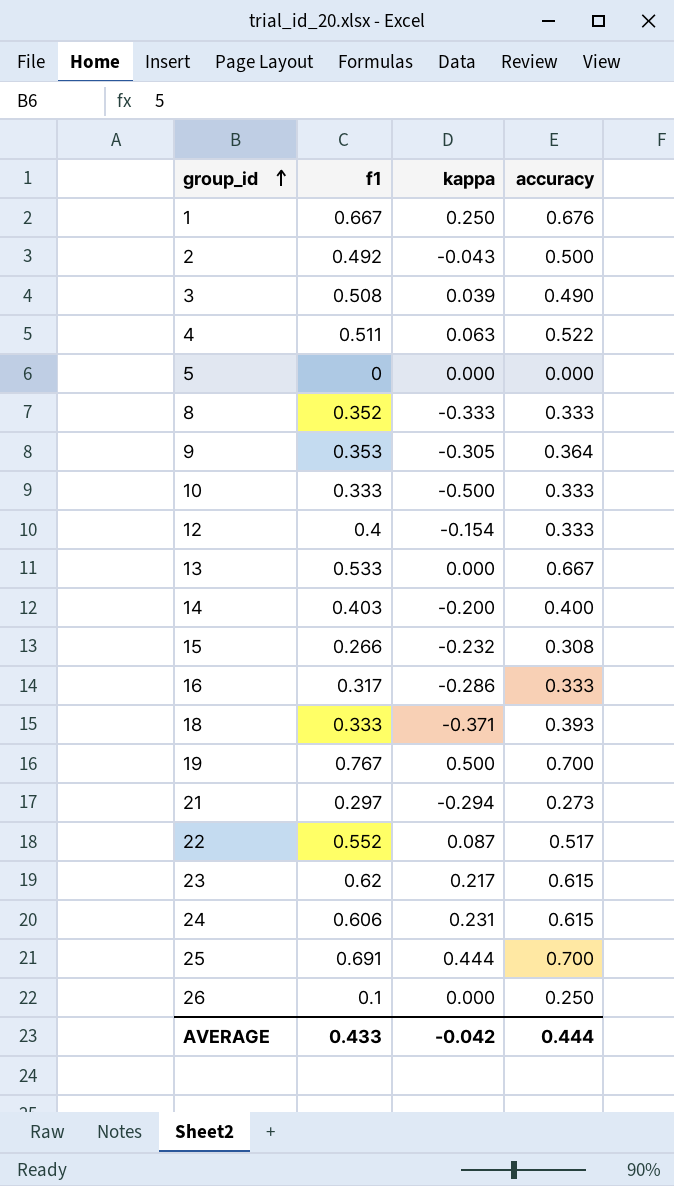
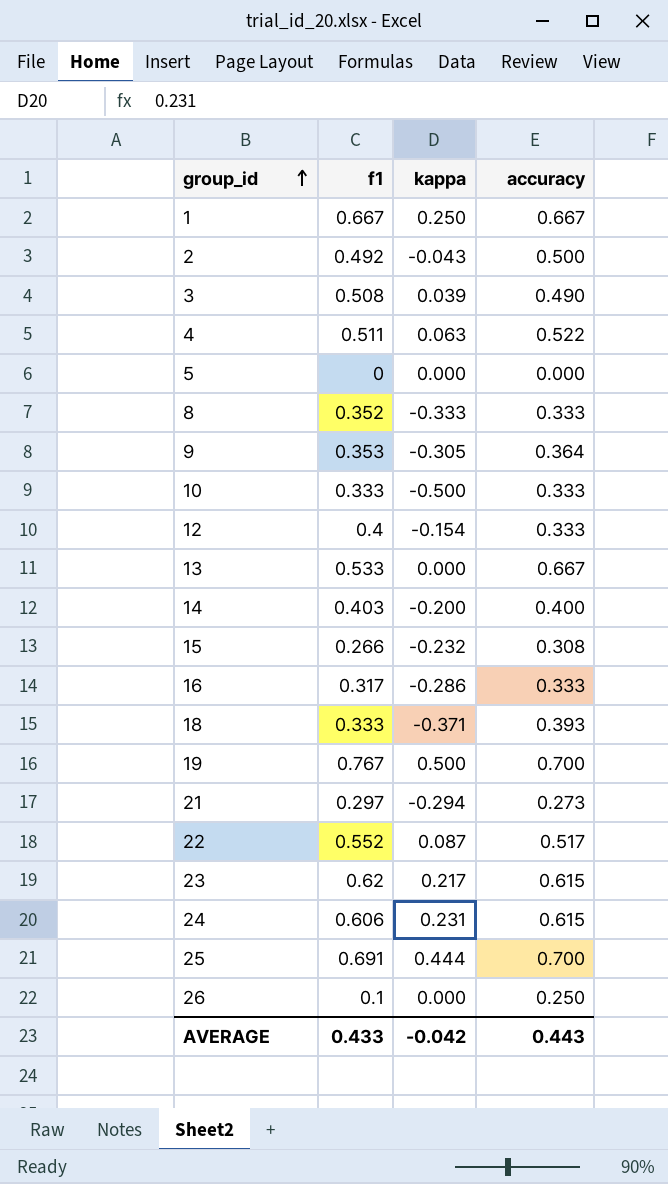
1 | accuracy: 0.676 -> 0.667
AVERAGE | accuracy: 0.444 -> 0.443

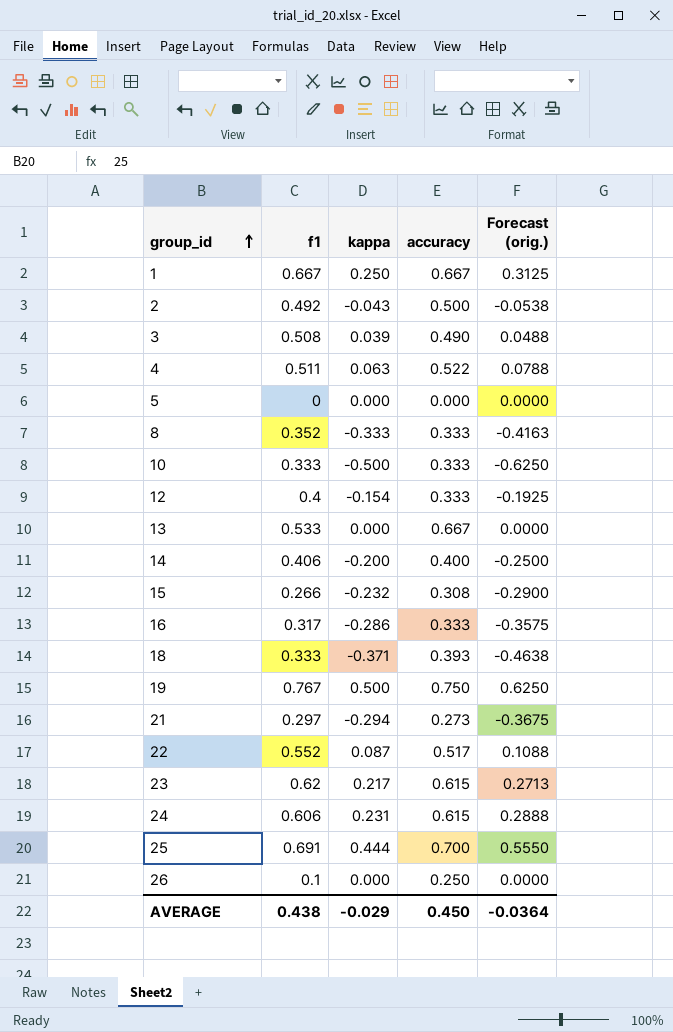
column Forecast (orig.) | formula: none -> [kappa] * 1.25
row 9: 0.353 | -0.305 | 0.364 -> none
14 | f1: 0.403 -> 0.406
19 | accuracy: 0.700 -> 0.750
AVERAGE | f1: 0.433 -> 0.438
AVERAGE | kappa: -0.042 -> -0.029
AVERAGE | accuracy: 0.443 -> 0.450

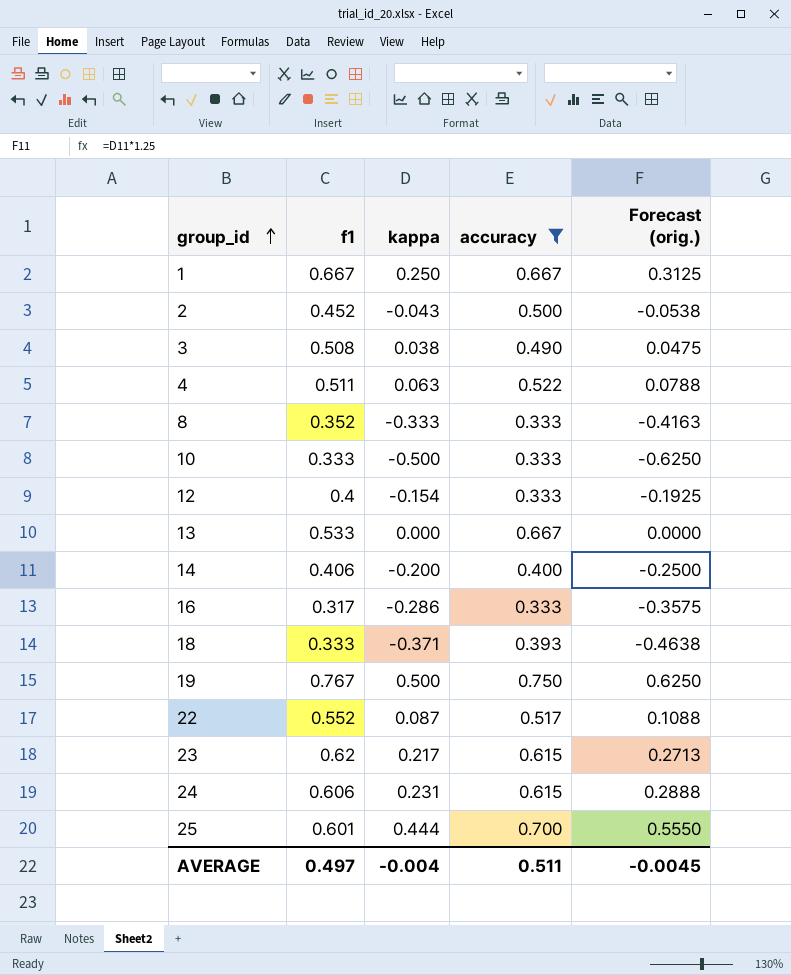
filter: none -> accuracy >= 0.333
2 | f1: 0.492 -> 0.452
3 | kappa: 0.039 -> 0.038
3 | Forecast (orig.): 0.0488 -> 0.0475
25 | f1: 0.691 -> 0.601
AVERAGE | f1: 0.438 -> 0.497
AVERAGE | kappa: -0.029 -> -0.004
AVERAGE | accuracy: 0.450 -> 0.511
AVERAGE | Forecast (orig.): -0.0364 -> -0.0045

